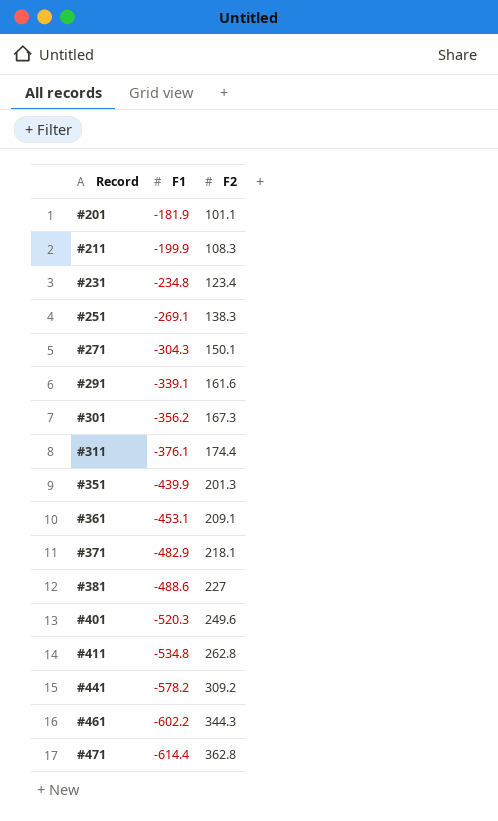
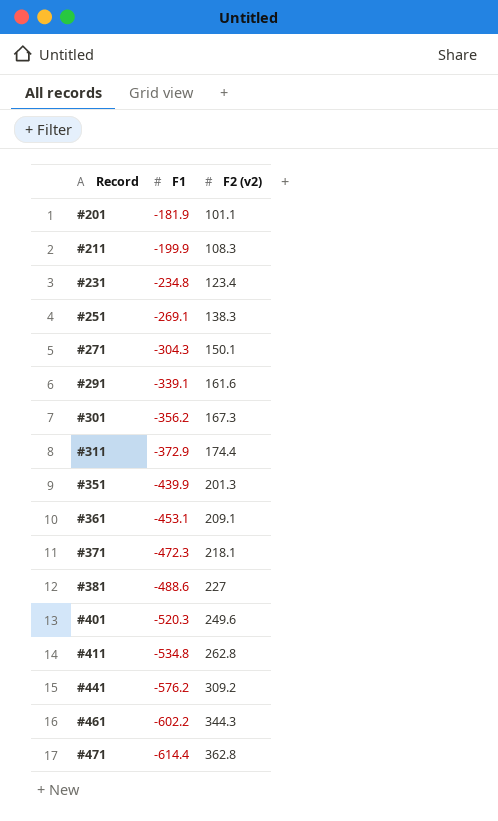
column name: F2 -> F2 (v2)
#311 | F1: -376.1 -> -372.9
#371 | F1: -482.9 -> -472.3
#441 | F1: -578.2 -> -576.2

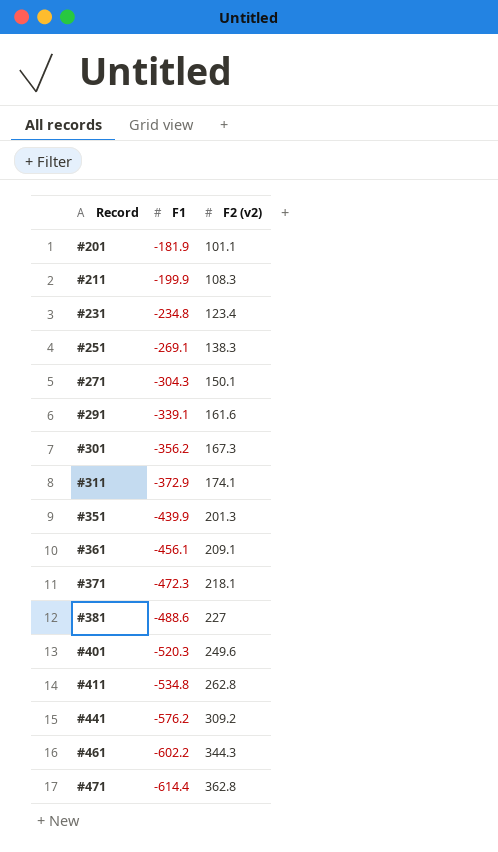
#311 | F2 (v2): 174.4 -> 174.1
#361 | F1: -453.1 -> -456.1

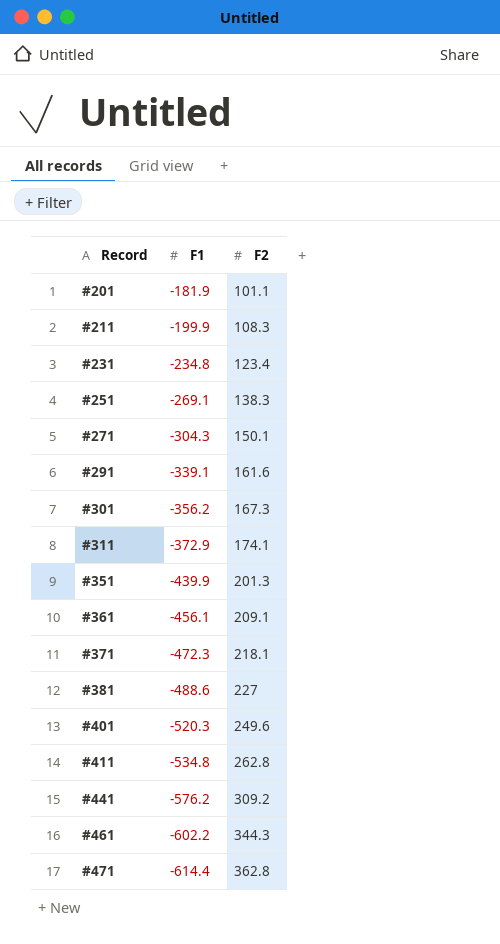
column name: F2 (v2) -> F2

